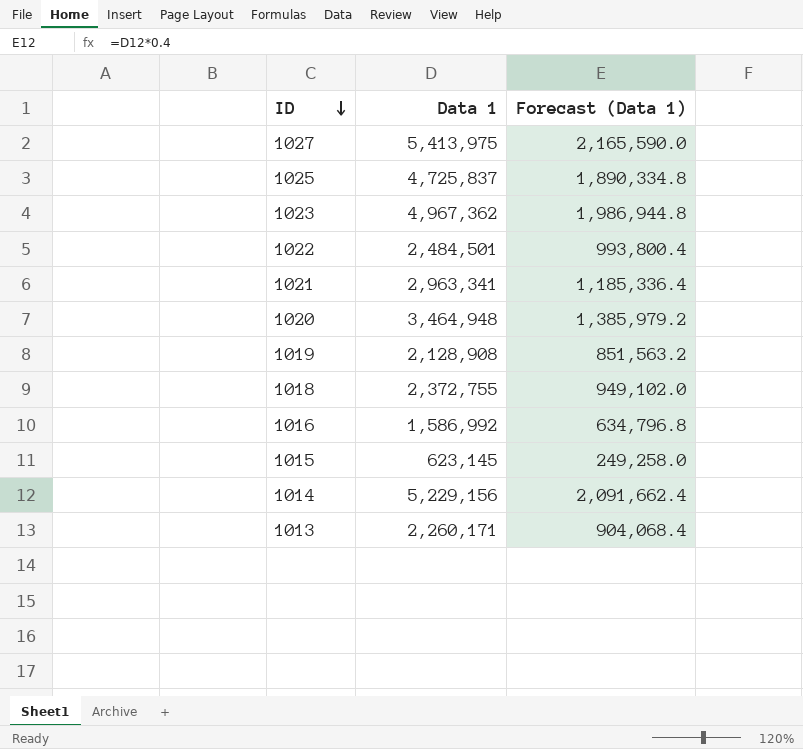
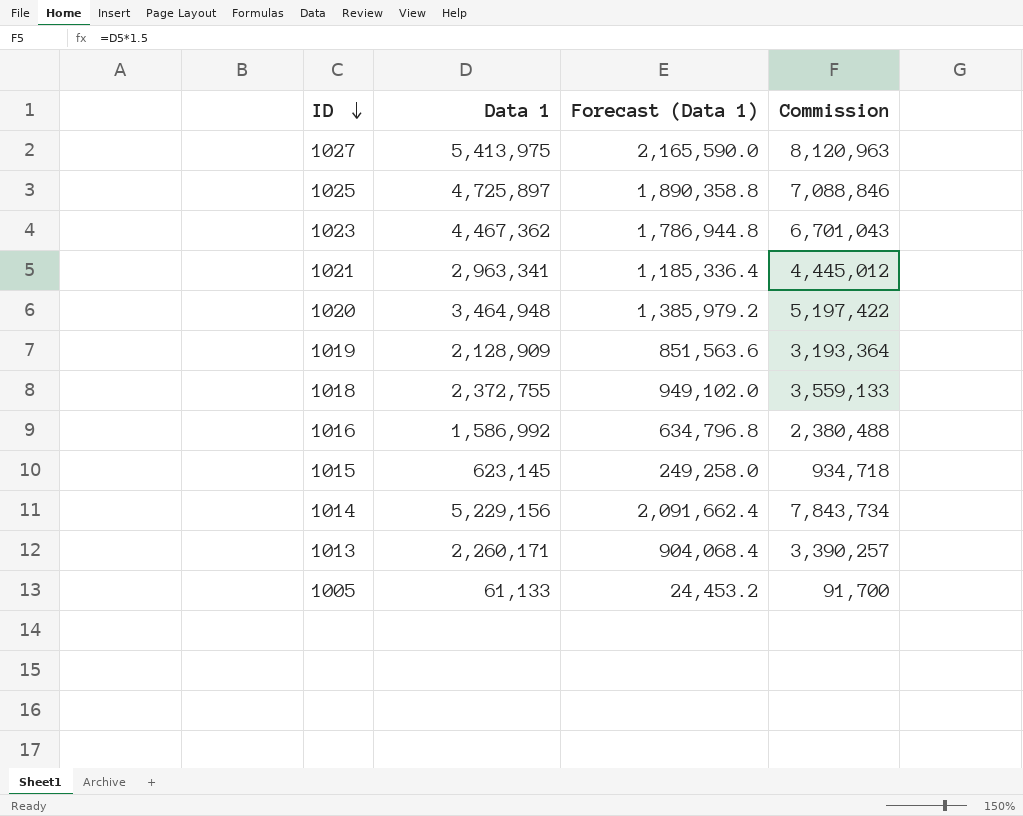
column Commission | formula: none -> [Data 1] * 1.5
row 1022: 2,484,501 | 993,800.4 -> none
1025 | Data 1: 4,725,837 -> 4,725,897
1025 | Forecast (Data 1): 1,890,334.8 -> 1,890,358.8
1023 | Data 1: 4,967,362 -> 4,467,362
1023 | Forecast (Data 1): 1,986,944.8 -> 1,786,944.8
1019 | Data 1: 2,128,908 -> 2,128,909
1019 | Forecast (Data 1): 851,563.2 -> 851,563.6
row 1005: none -> 61,133 | 24,453.2 | 91,700

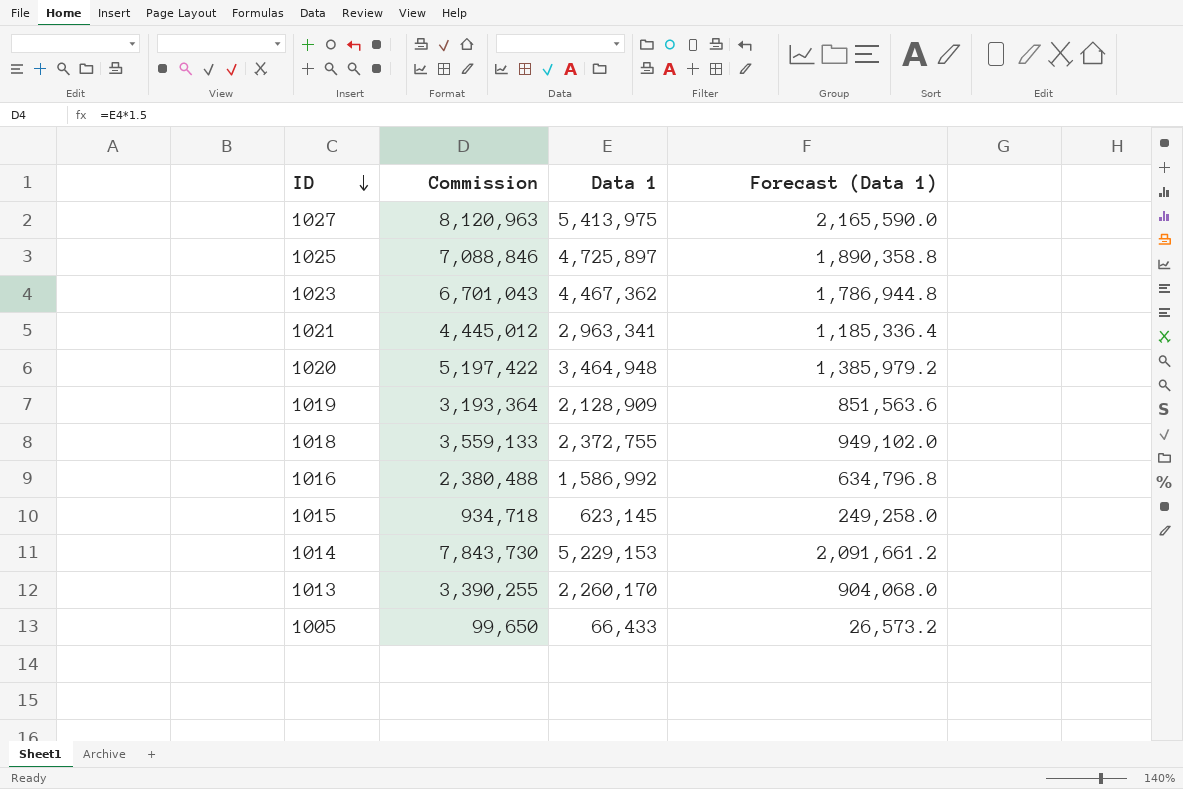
column Commission | position: 4 -> 2
1014 | Commission: 7,843,734 -> 7,843,730
1014 | Data 1: 5,229,156 -> 5,229,153
1014 | Forecast (Data 1): 2,091,662.4 -> 2,091,661.2
1013 | Commission: 3,390,257 -> 3,390,255
1013 | Data 1: 2,260,171 -> 2,260,170
1013 | Forecast (Data 1): 904,068.4 -> 904,068.0
1005 | Commission: 91,700 -> 99,650
1005 | Data 1: 61,133 -> 66,433
1005 | Forecast (Data 1): 24,453.2 -> 26,573.2

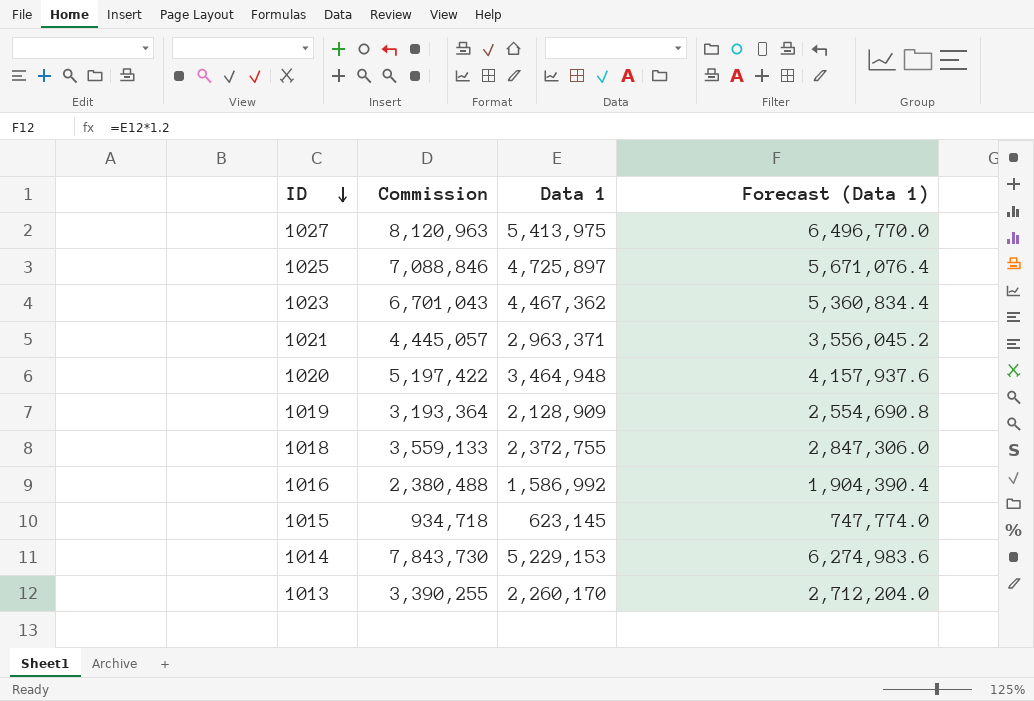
column Forecast (Data 1) | formula: [Data 1] * 0.4 -> [Data 1] * 1.2
row 1005: 99,650 | 66,433 | 26,573.2 -> none
1021 | Commission: 4,445,012 -> 4,445,057
1021 | Data 1: 2,963,341 -> 2,963,371

